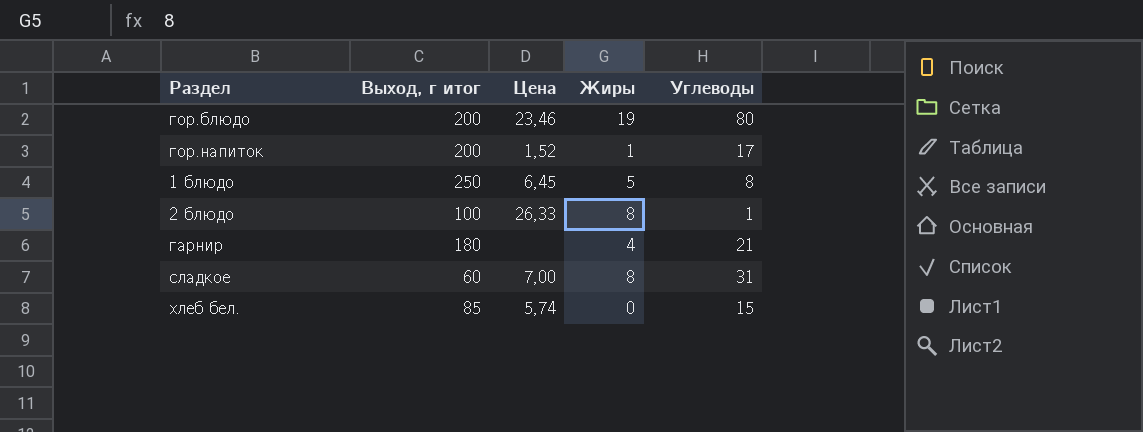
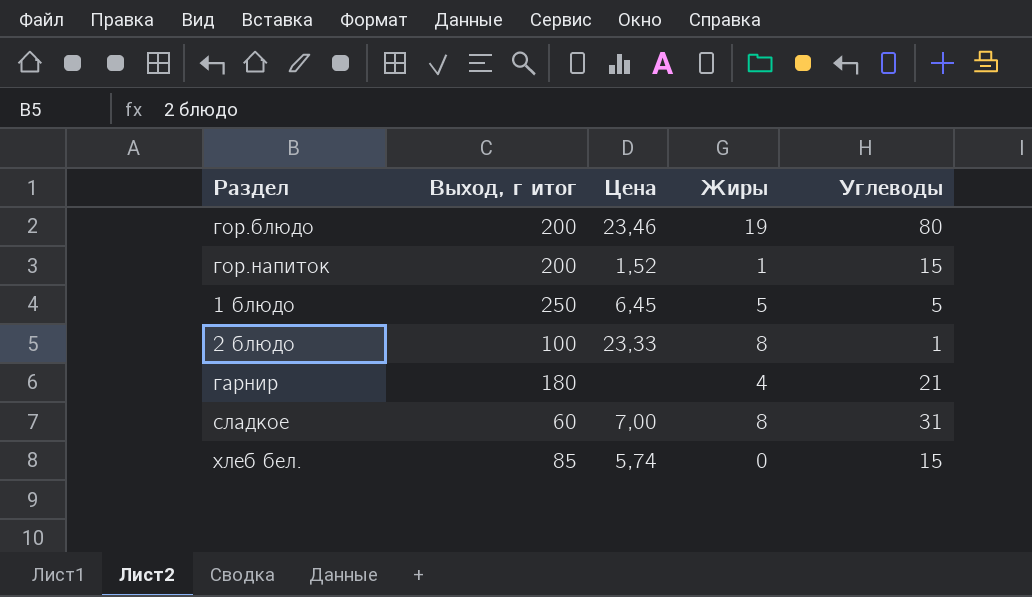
гор.напиток | Углеводы: 17 -> 15
1 блюдо | Углеводы: 8 -> 5
2 блюдо | Цена: 26,33 -> 23,33

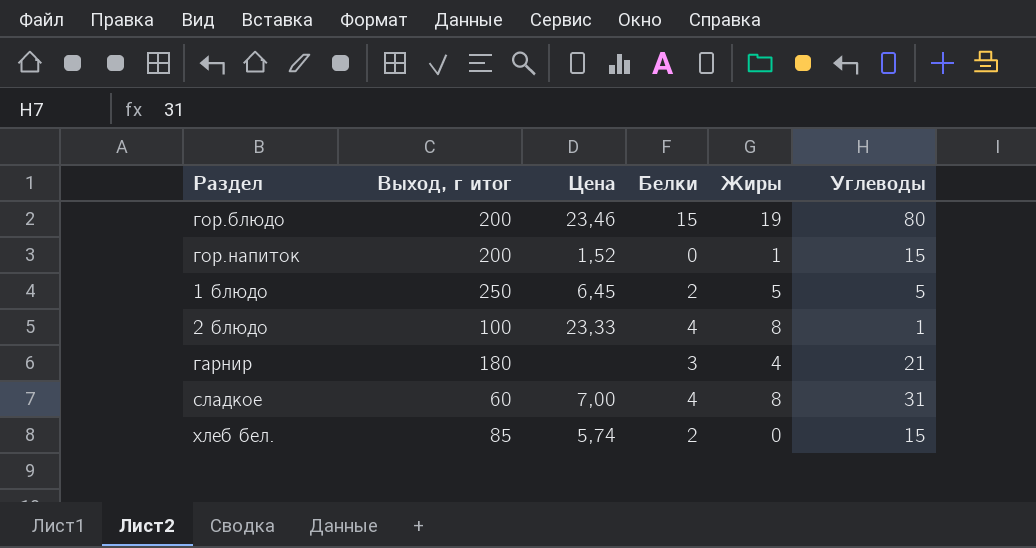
column Белки | position: none -> 4

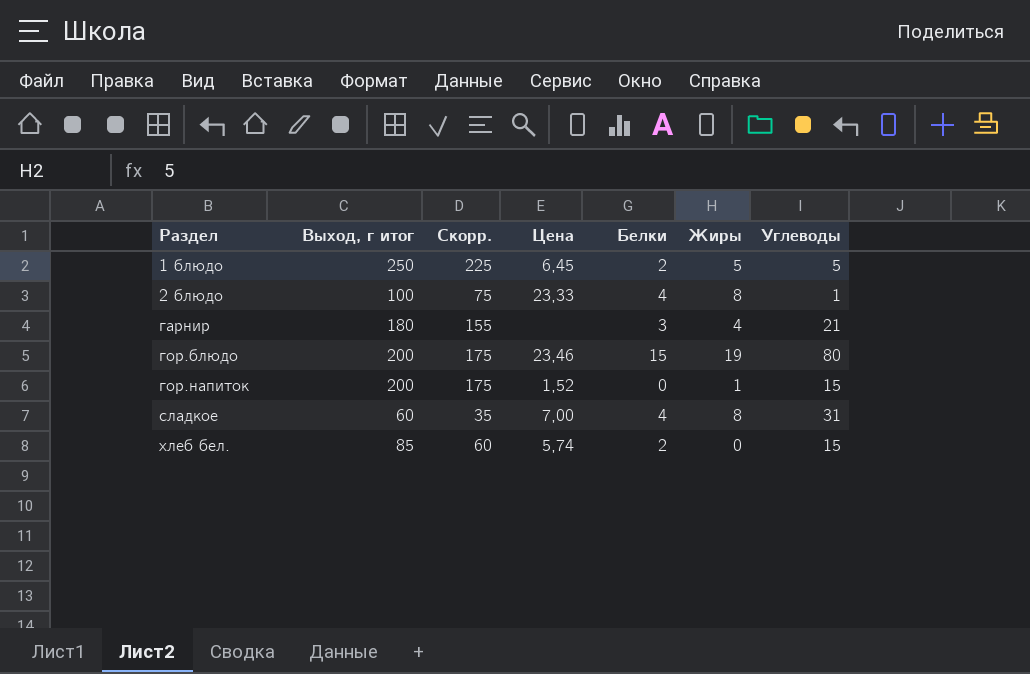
row order: none -> Раздел ascending
column Скорр. | formula: none -> [Выход, г итог] - 25

